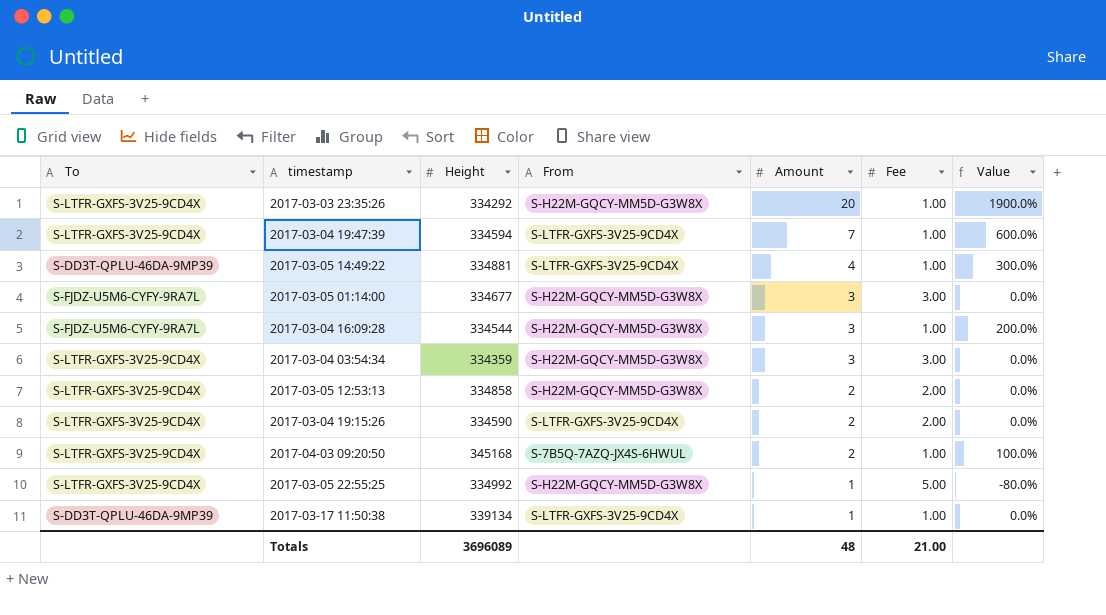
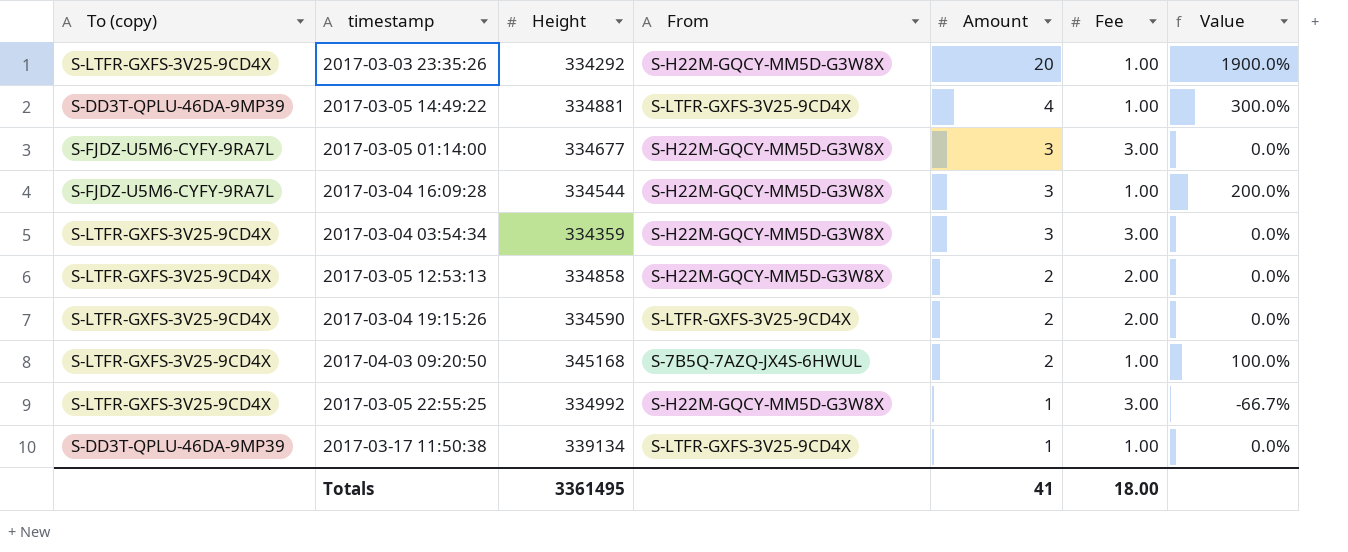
column name: To -> To (copy)
row 2017-03-04 19:47:39: S-LTFR-GXFS-3V25-9CD4X | 334594 | S-LTFR-GXFS-3V25-9CD4X | 7 | 1.00 | 600.0% -> none
2017-03-05 22:55:25 | Fee: 5.00 -> 3.00
2017-03-05 22:55:25 | Value: -80.0% -> -66.7%
Totals | Height: 3696089 -> 3361495
Totals | Amount: 48 -> 41
Totals | Fee: 21.00 -> 18.00

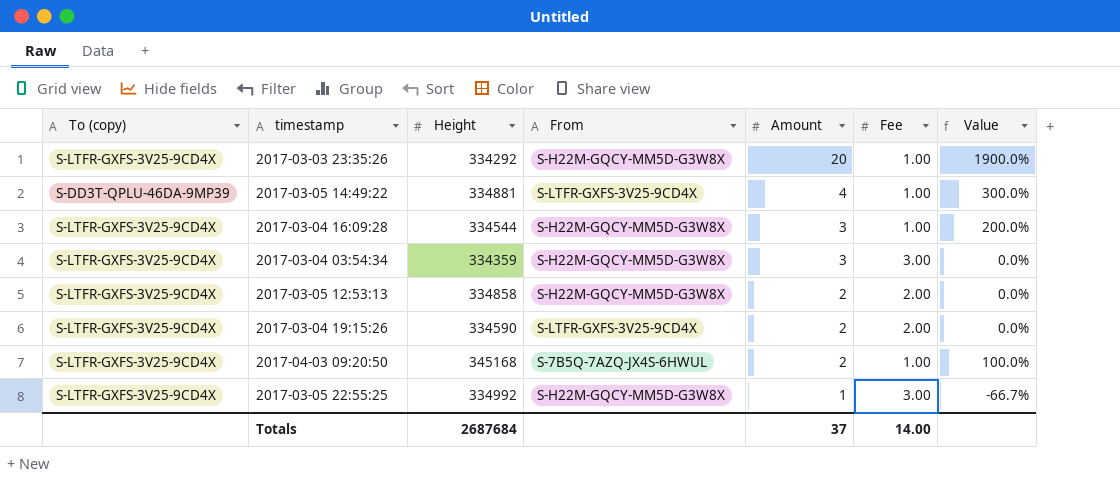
row 2017-03-05 01:14:00: S-FJDZ-U5M6-CYFY-9RA7L | 334677 | S-H22M-GQCY-MM5D-G3W8X | 3 | 3.00 | 0.0% -> none
row 2017-03-17 11:50:38: S-DD3T-QPLU-46DA-9MP39 | 339134 | S-LTFR-GXFS-3V25-9CD4X | 1 | 1.00 | 0.0% -> none
2017-03-04 16:09:28 | To (copy): S-FJDZ-U5M6-CYFY-9RA7L -> S-LTFR-GXFS-3V25-9CD4X
Totals | Height: 3361495 -> 2687684
Totals | Amount: 41 -> 37
Totals | Fee: 18.00 -> 14.00

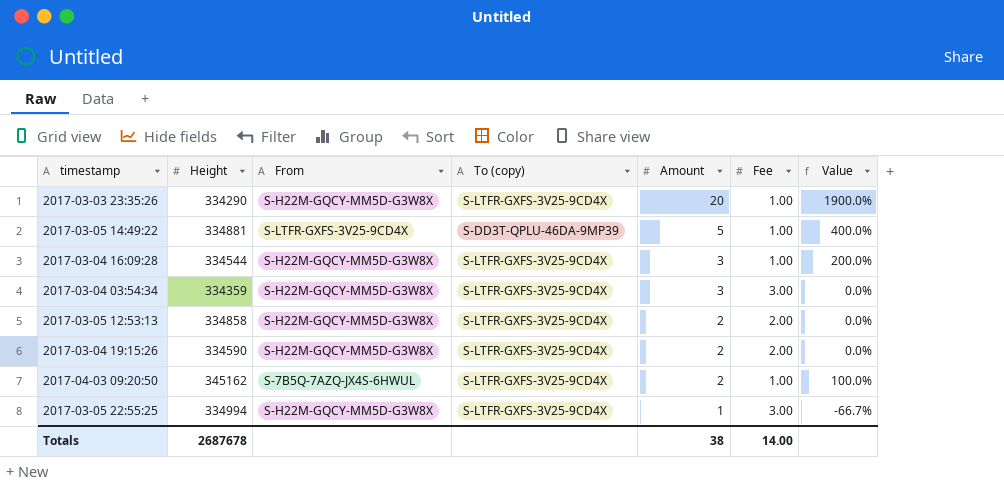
column To (copy) | position: 1 -> 4
2017-03-03 23:35:26 | Height: 334292 -> 334290
2017-03-05 14:49:22 | Amount: 4 -> 5
2017-03-05 14:49:22 | Value: 300.0% -> 400.0%
2017-03-04 19:15:26 | From: S-LTFR-GXFS-3V25-9CD4X -> S-H22M-GQCY-MM5D-G3W8X
2017-04-03 09:20:50 | Height: 345168 -> 345162
2017-03-05 22:55:25 | Height: 334992 -> 334994
Totals | Height: 2687684 -> 2687678
Totals | Amount: 37 -> 38

